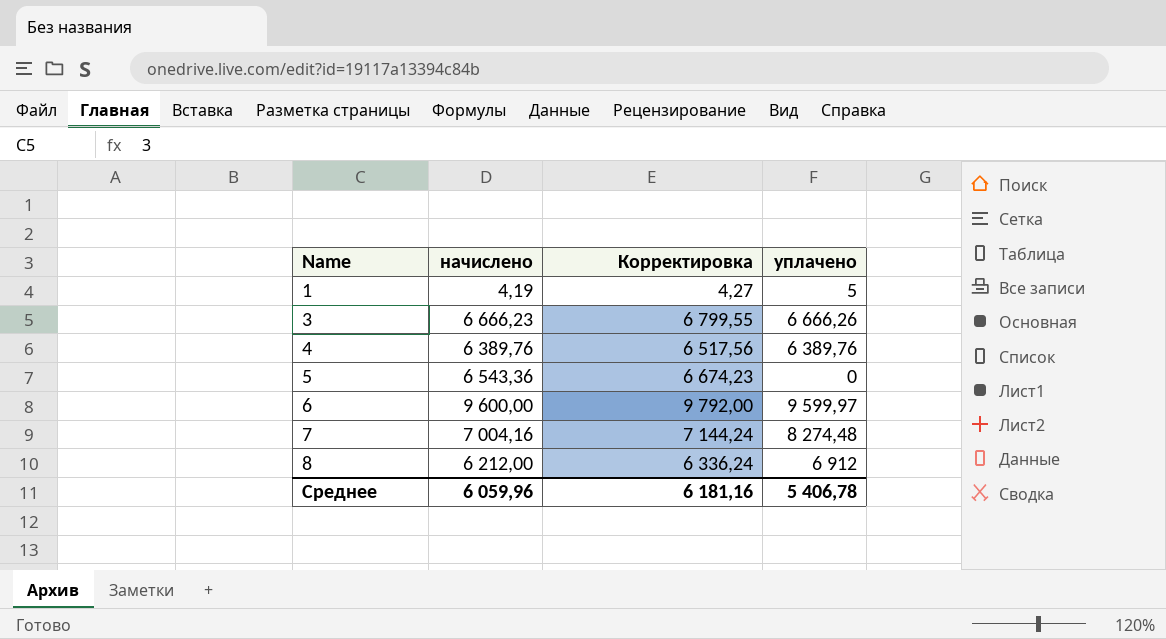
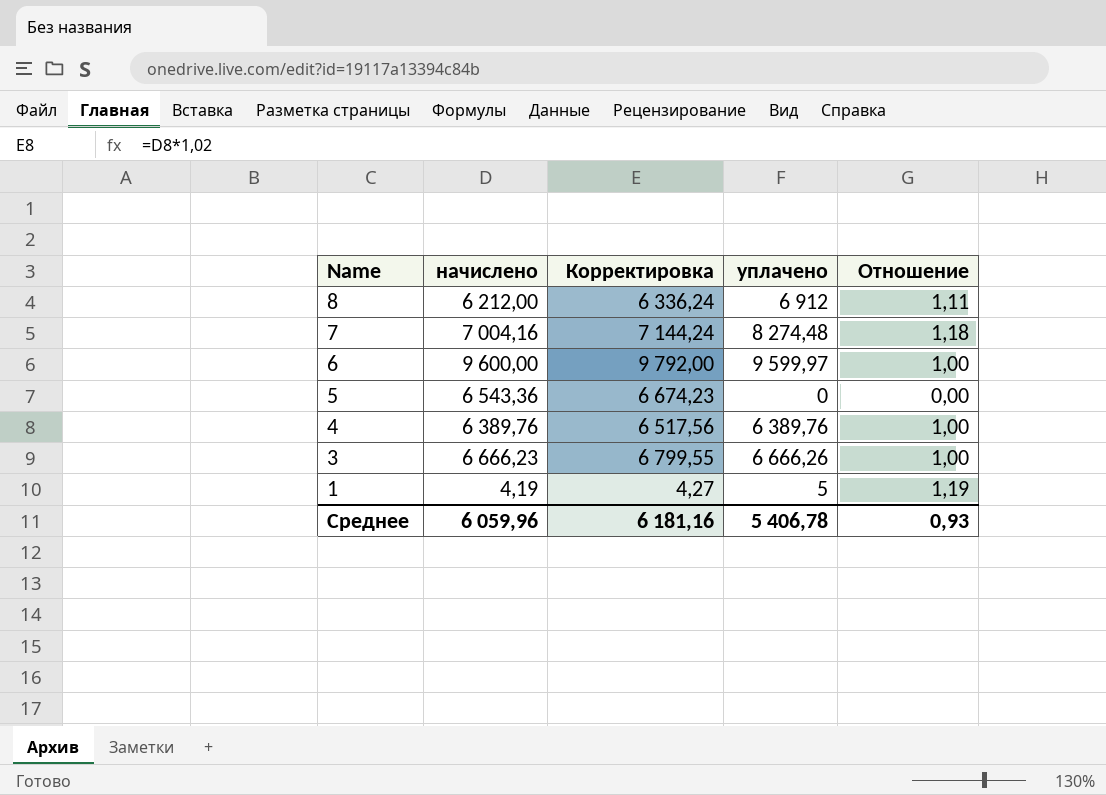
row order: Name ascending -> Name descending
column Отношение | formula: none -> [уплачено] / [начислено]

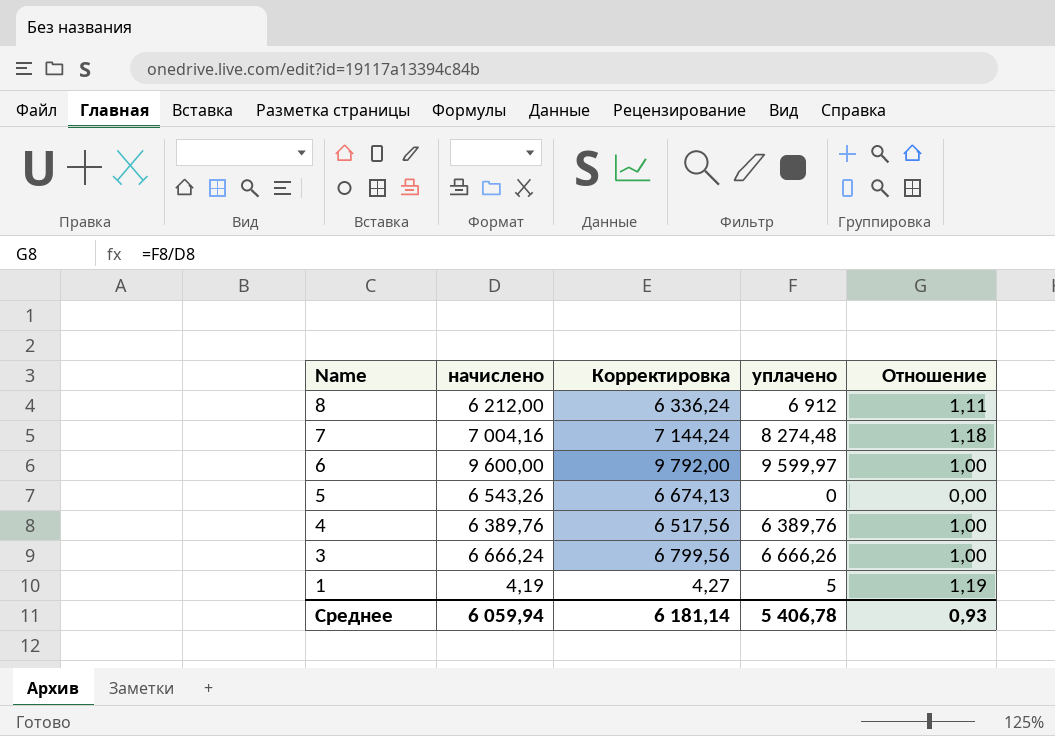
5 | начислено: 6 543,36 -> 6 543,26
5 | Корректировка: 6 674,23 -> 6 674,13
3 | начислено: 6 666,23 -> 6 666,24
3 | Корректировка: 6 799,55 -> 6 799,56
Среднее | начислено: 6 059,96 -> 6 059,94
Среднее | Корректировка: 6 181,16 -> 6 181,14

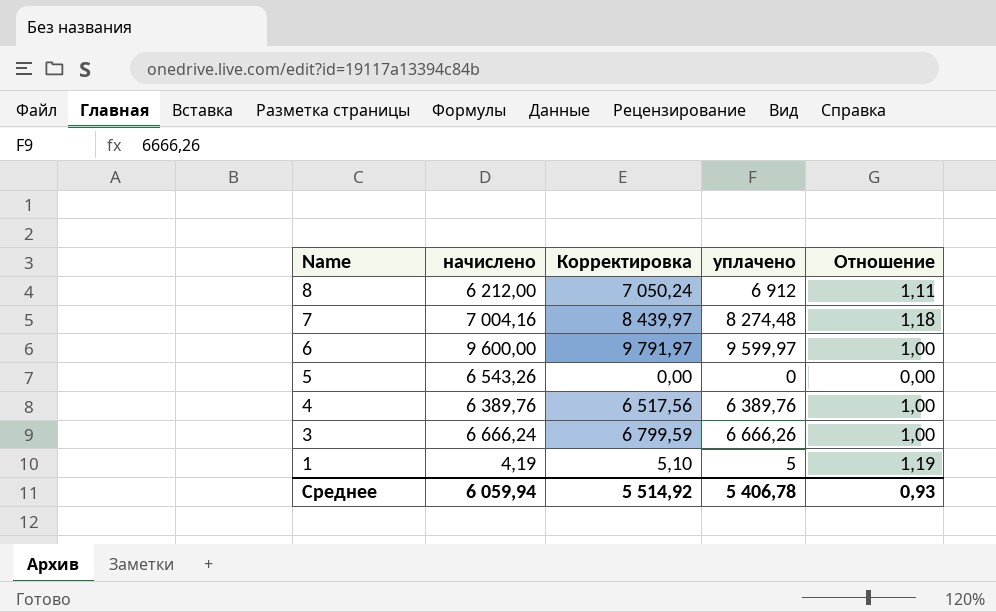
column Корректировка | formula: [начислено] * 1,02 -> [уплачено] * 1,02
Среднее | Корректировка: 6 181,14 -> 5 514,92

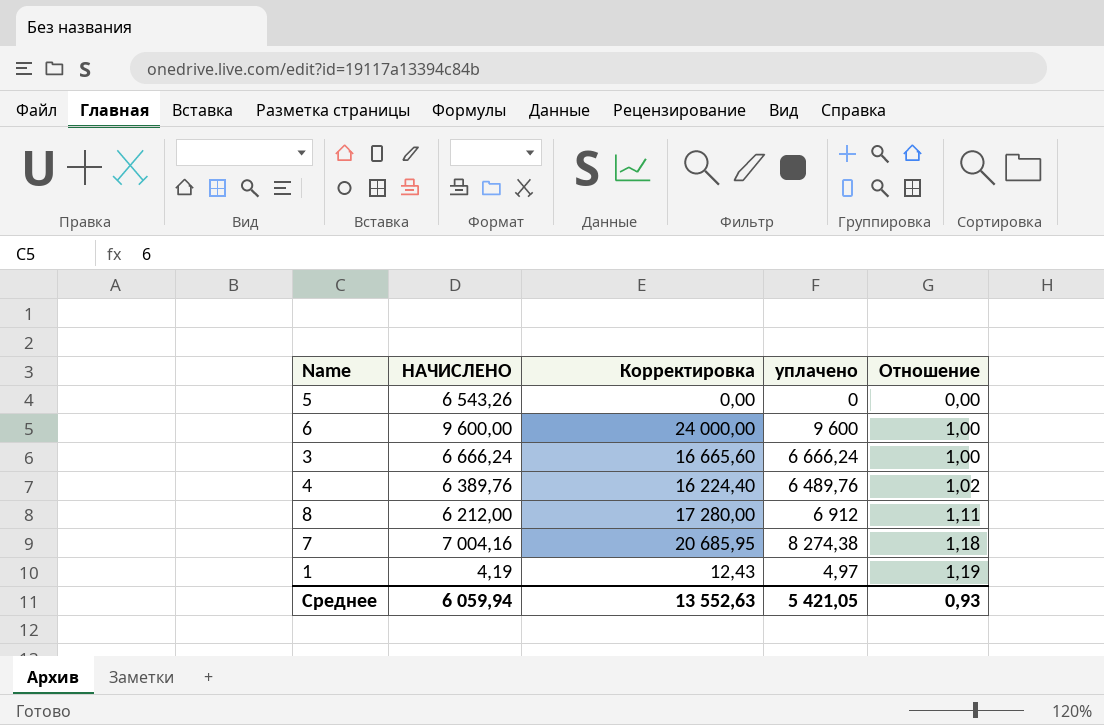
row order: Name descending -> Отношение ascending
column name: начислено -> НАЧИСЛЕНО
column Корректировка | formula: [уплачено] * 1,02 -> [уплачено] * 2,5
6 | уплачено: 9 599,97 -> 9 600
3 | уплачено: 6 666,26 -> 6 666,24
4 | уплачено: 6 389,76 -> 6 489,76
4 | Отношение: 1,00 -> 1,02
7 | уплачено: 8 274,48 -> 8 274,38
1 | уплачено: 5 -> 4,97
Среднее | Корректировка: 5 514,92 -> 13 552,63
Среднее | уплачено: 5 406,78 -> 5 421,05

